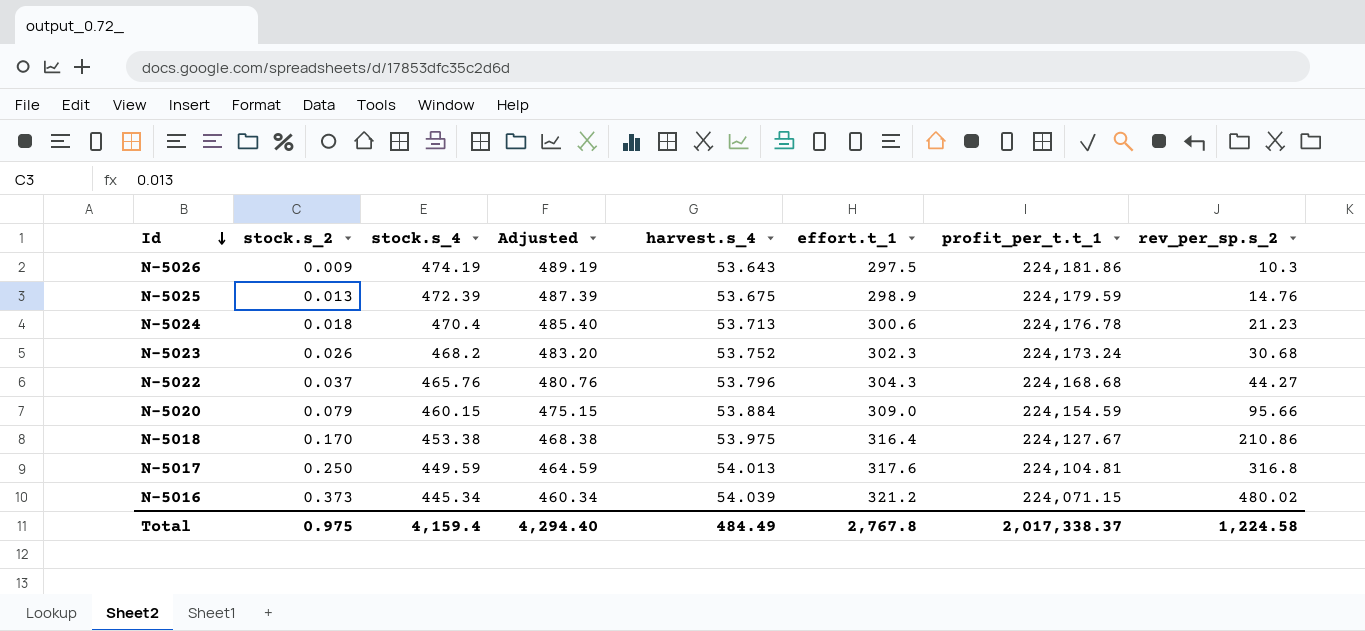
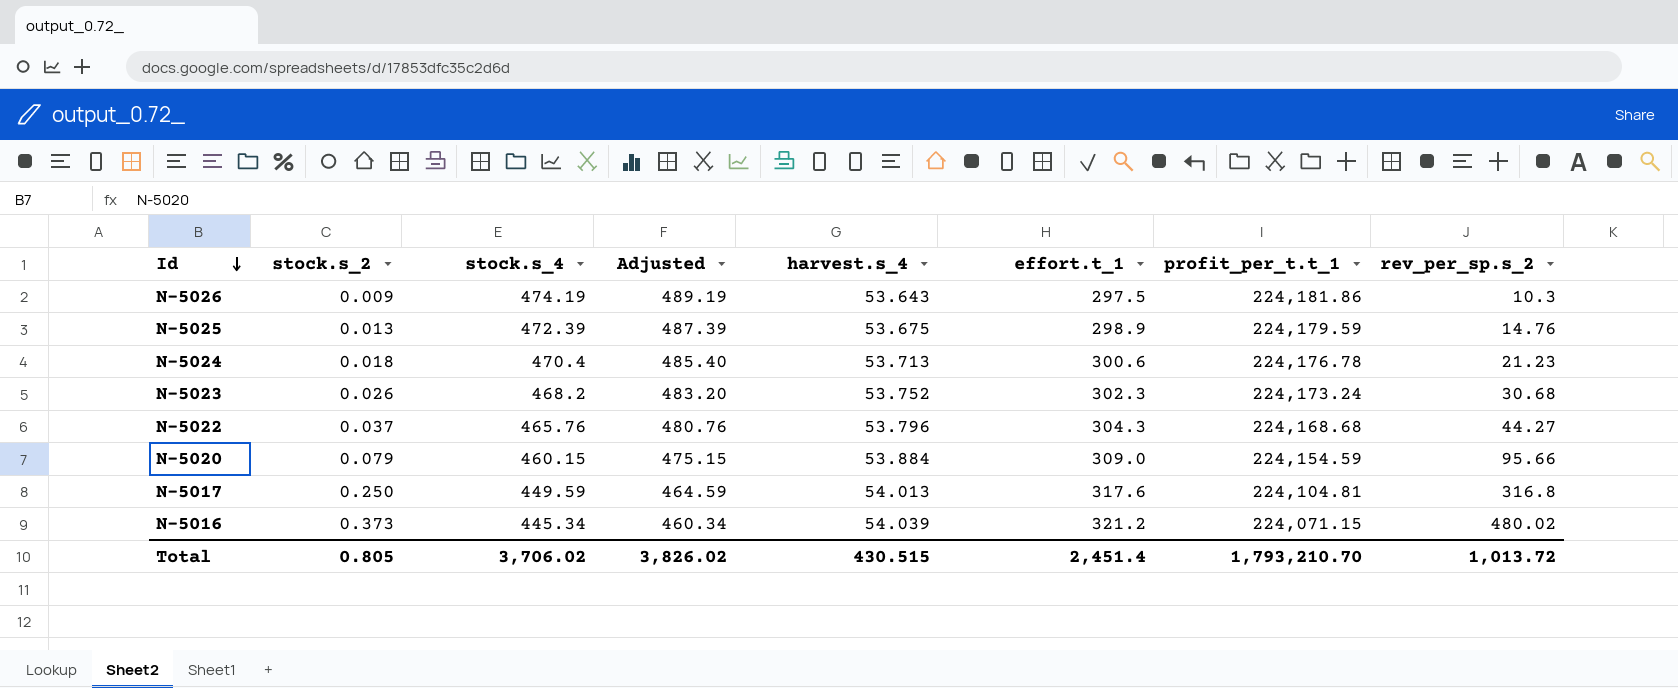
row N-5018: 0.170 | 453.38 | 468.38 | 53.975 | 316.4 | 224,127.67 | 210.86 -> none
Total | stock.s_2: 0.975 -> 0.805
Total | stock.s_4: 4,159.4 -> 3,706.02
Total | Adjusted: 4,294.40 -> 3,826.02
Total | harvest.s_4: 484.49 -> 430.515
Total | effort.t_1: 2,767.8 -> 2,451.4
Total | profit_per_t.t_1: 2,017,338.37 -> 1,793,210.70
Total | rev_per_sp.s_2: 1,224.58 -> 1,013.72

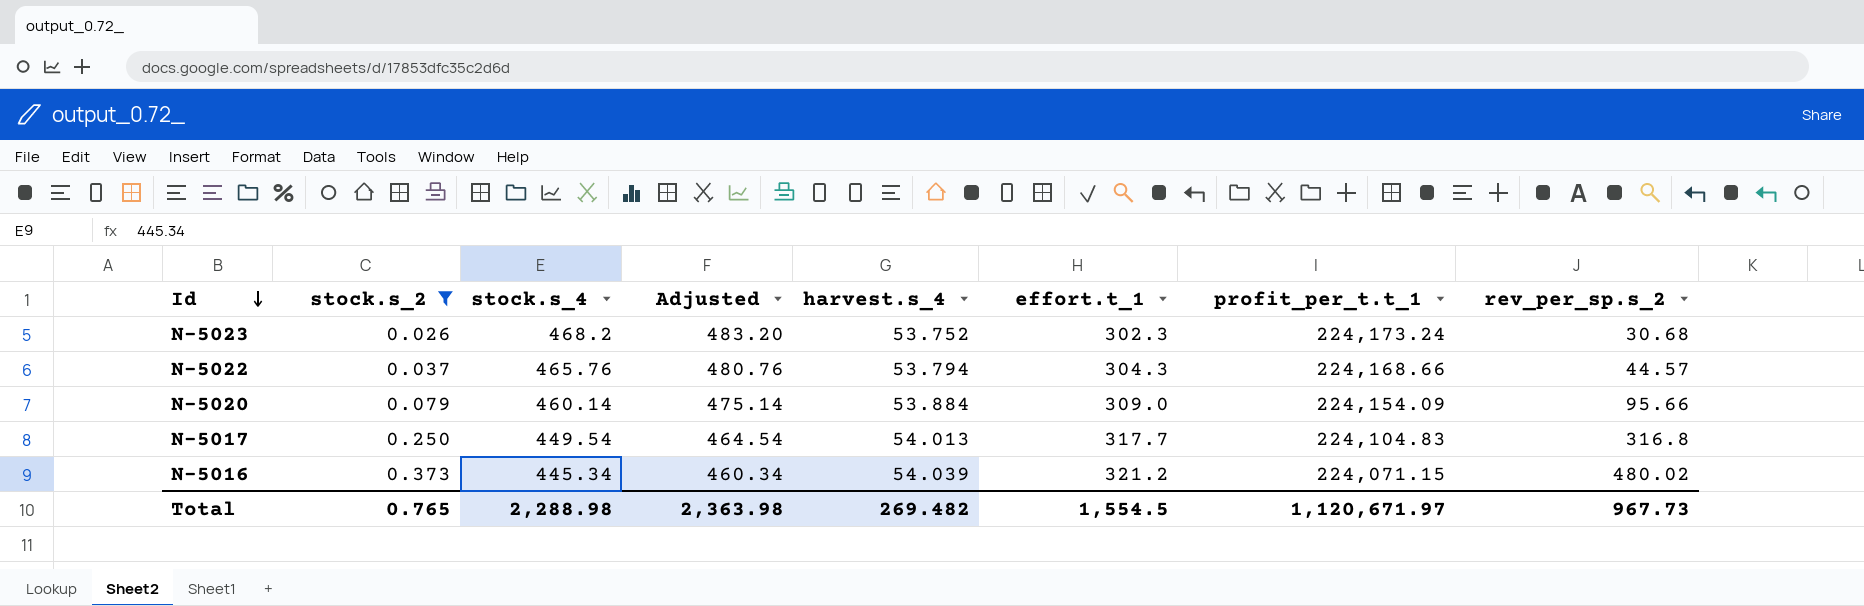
filter: none -> stock.s_2 >= 0.026
N-5022 | harvest.s_4: 53.796 -> 53.794
N-5022 | profit_per_t.t_1: 224,168.68 -> 224,168.66
N-5022 | rev_per_sp.s_2: 44.27 -> 44.57
N-5020 | stock.s_4: 460.15 -> 460.14
N-5020 | Adjusted: 475.15 -> 475.14
N-5020 | profit_per_t.t_1: 224,154.59 -> 224,154.09
N-5017 | stock.s_4: 449.59 -> 449.54
N-5017 | Adjusted: 464.59 -> 464.54
N-5017 | effort.t_1: 317.6 -> 317.7
N-5017 | profit_per_t.t_1: 224,104.81 -> 224,104.83
Total | stock.s_2: 0.805 -> 0.765
Total | stock.s_4: 3,706.02 -> 2,288.98
Total | Adjusted: 3,826.02 -> 2,363.98
Total | harvest.s_4: 430.515 -> 269.482
Total | effort.t_1: 2,451.4 -> 1,554.5
Total | profit_per_t.t_1: 1,793,210.70 -> 1,120,671.97
Total | rev_per_sp.s_2: 1,013.72 -> 967.73

